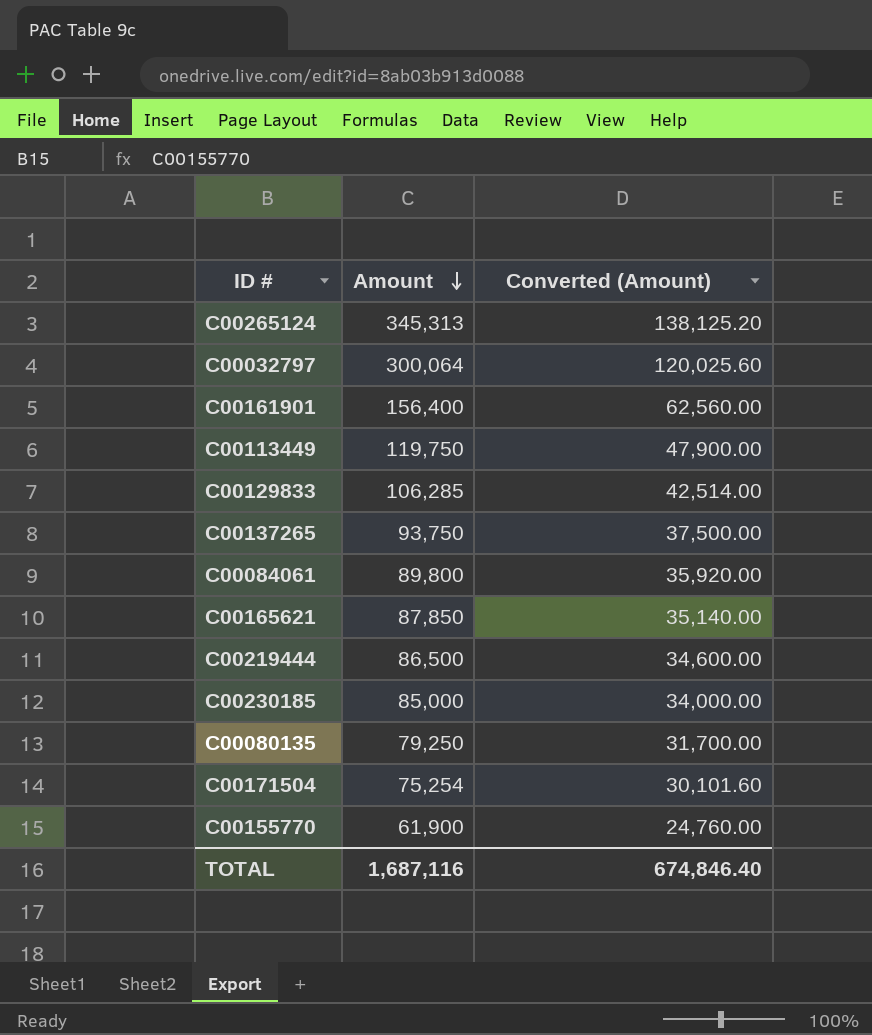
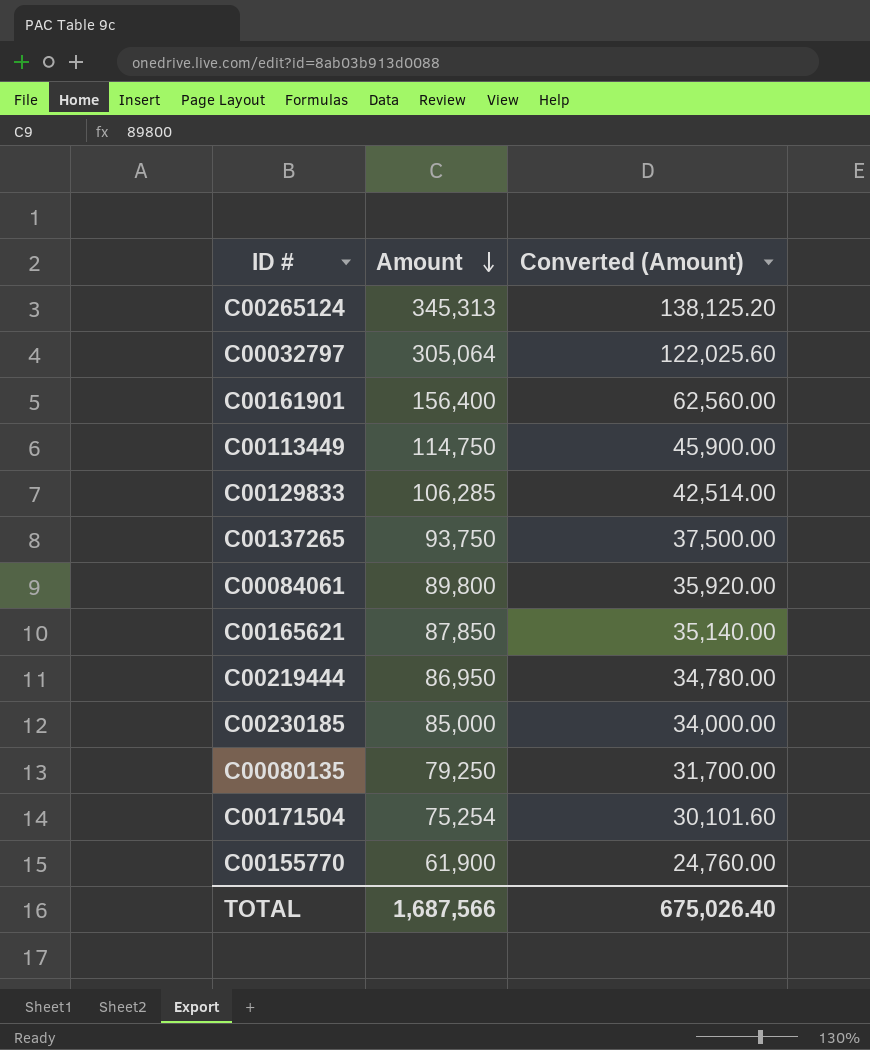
C00032797 | Amount: 300,064 -> 305,064
C00032797 | Converted (Amount): 120,025.60 -> 122,025.60
C00113449 | Amount: 119,750 -> 114,750
C00113449 | Converted (Amount): 47,900.00 -> 45,900.00
C00219444 | Amount: 86,500 -> 86,950
C00219444 | Converted (Amount): 34,600.00 -> 34,780.00
TOTAL | Amount: 1,687,116 -> 1,687,566
TOTAL | Converted (Amount): 674,846.40 -> 675,026.40

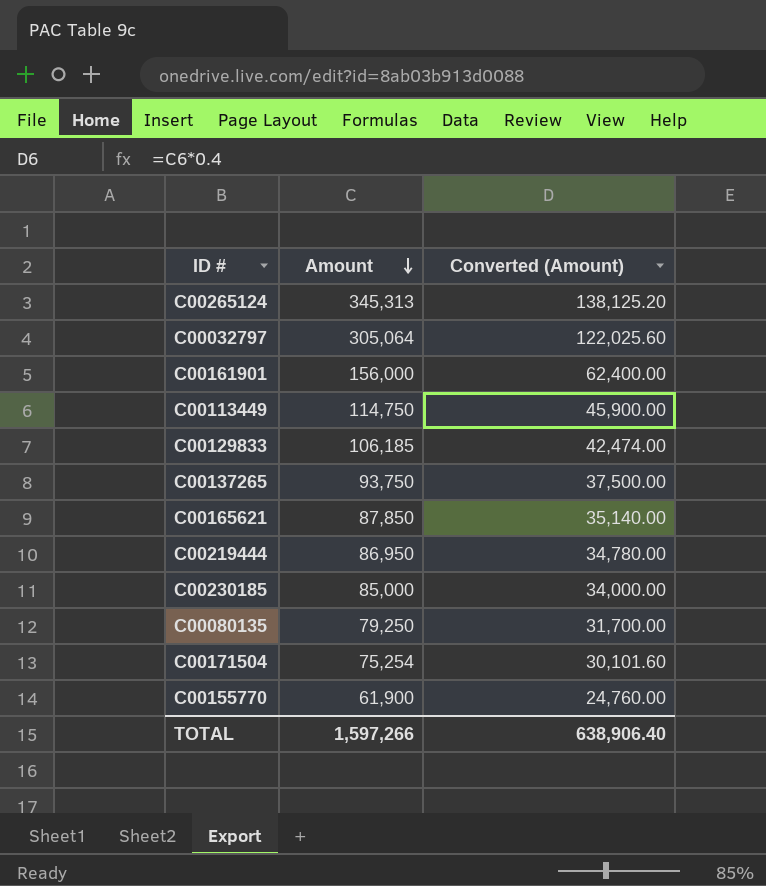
row C00084061: 89,800 | 35,920.00 -> none
C00161901 | Amount: 156,400 -> 156,000
C00161901 | Converted (Amount): 62,560.00 -> 62,400.00
C00129833 | Amount: 106,285 -> 106,185
C00129833 | Converted (Amount): 42,514.00 -> 42,474.00
TOTAL | Amount: 1,687,566 -> 1,597,266
TOTAL | Converted (Amount): 675,026.40 -> 638,906.40

